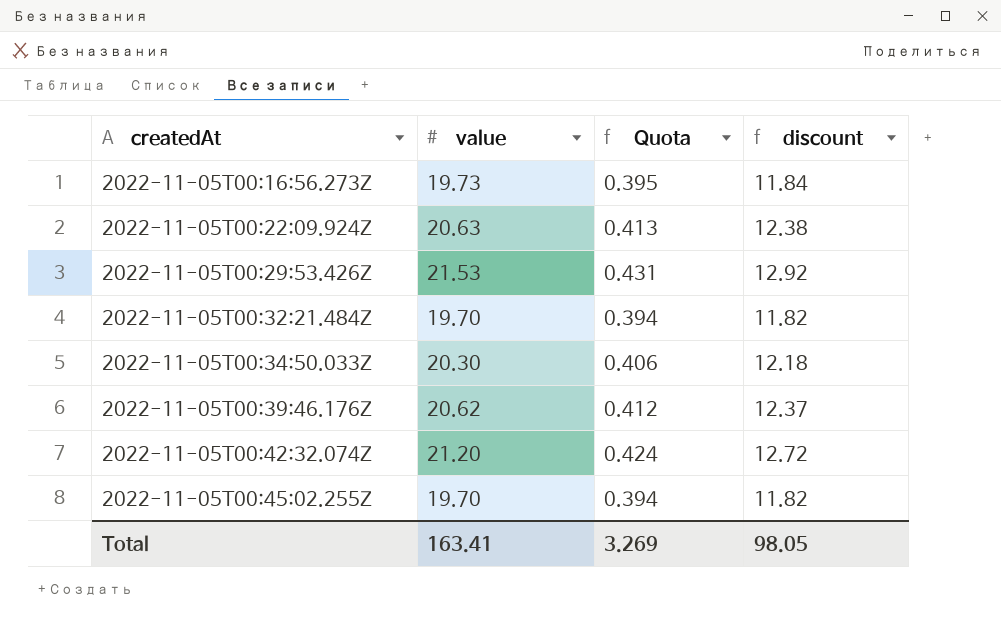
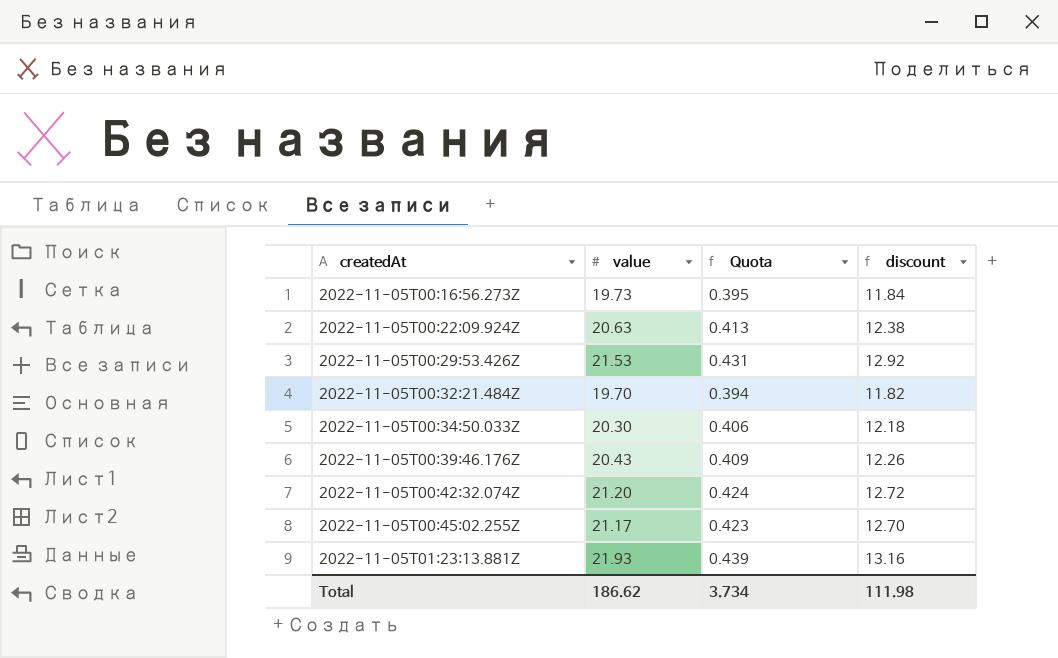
2022-11-05T00:39:46.176Z | value: 20.62 -> 20.43
2022-11-05T00:39:46.176Z | Quota: 0.412 -> 0.409
2022-11-05T00:39:46.176Z | discount: 12.37 -> 12.26
2022-11-05T00:45:02.255Z | value: 19.70 -> 21.17
2022-11-05T00:45:02.255Z | Quota: 0.394 -> 0.423
2022-11-05T00:45:02.255Z | discount: 11.82 -> 12.70
row 2022-11-05T01:23:13.881Z: none -> 21.93 | 0.439 | 13.16
Total | value: 163.41 -> 186.62
Total | Quota: 3.269 -> 3.734
Total | discount: 98.05 -> 111.98

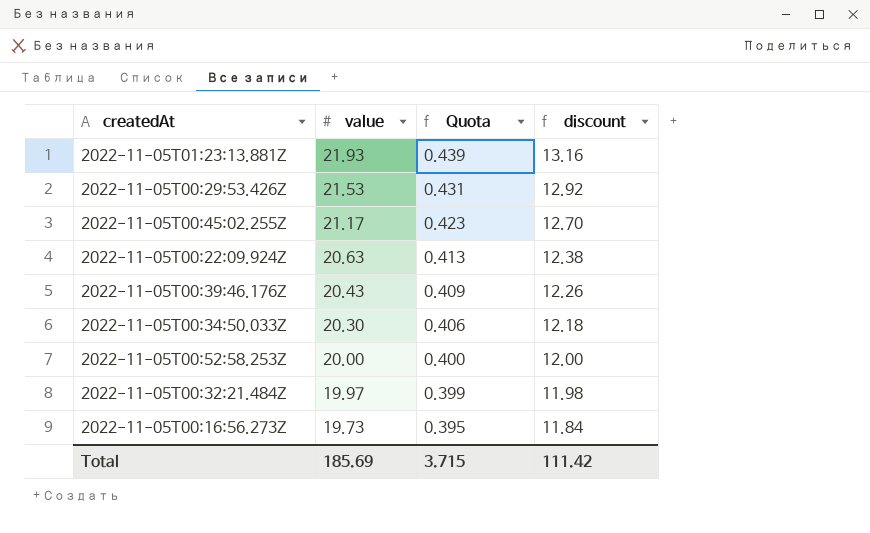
row order: createdAt ascending -> value descending
row 2022-11-05T00:42:32.074Z: 21.20 | 0.424 | 12.72 -> none
row 2022-11-05T00:52:58.253Z: none -> 20.00 | 0.400 | 12.00
2022-11-05T00:32:21.484Z | value: 19.70 -> 19.97
2022-11-05T00:32:21.484Z | Quota: 0.394 -> 0.399
2022-11-05T00:32:21.484Z | discount: 11.82 -> 11.98
Total | value: 186.62 -> 185.69
Total | Quota: 3.734 -> 3.715
Total | discount: 111.98 -> 111.42

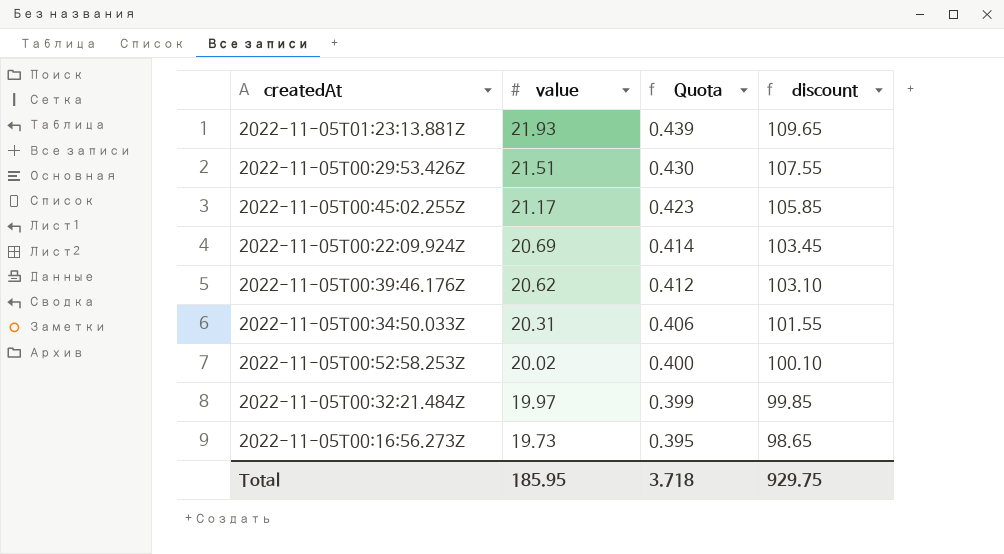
column discount | formula: [value] * 0.6 -> [value] * 5
2022-11-05T00:29:53.426Z | value: 21.53 -> 21.51
2022-11-05T00:29:53.426Z | Quota: 0.431 -> 0.430
2022-11-05T00:22:09.924Z | value: 20.63 -> 20.69
2022-11-05T00:22:09.924Z | Quota: 0.413 -> 0.414
2022-11-05T00:39:46.176Z | value: 20.43 -> 20.62
2022-11-05T00:39:46.176Z | Quota: 0.409 -> 0.412
2022-11-05T00:34:50.033Z | value: 20.30 -> 20.31
2022-11-05T00:52:58.253Z | value: 20.00 -> 20.02
Total | value: 185.69 -> 185.95
Total | Quota: 3.715 -> 3.718
Total | discount: 111.42 -> 929.75

